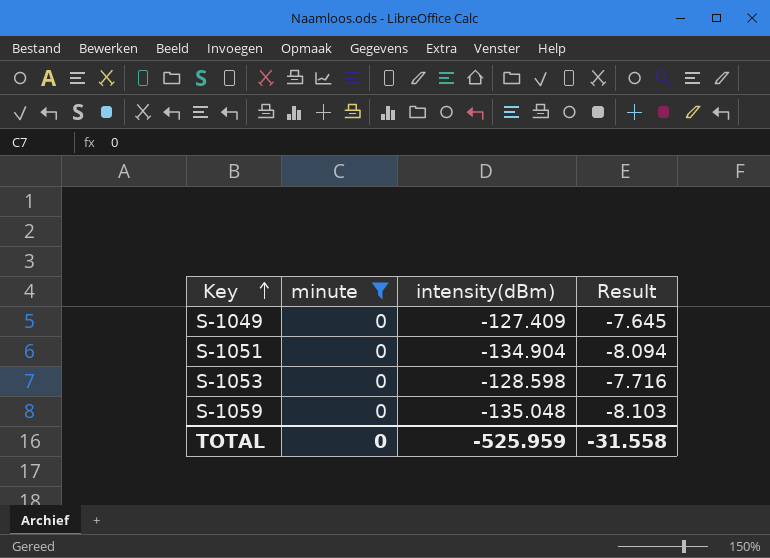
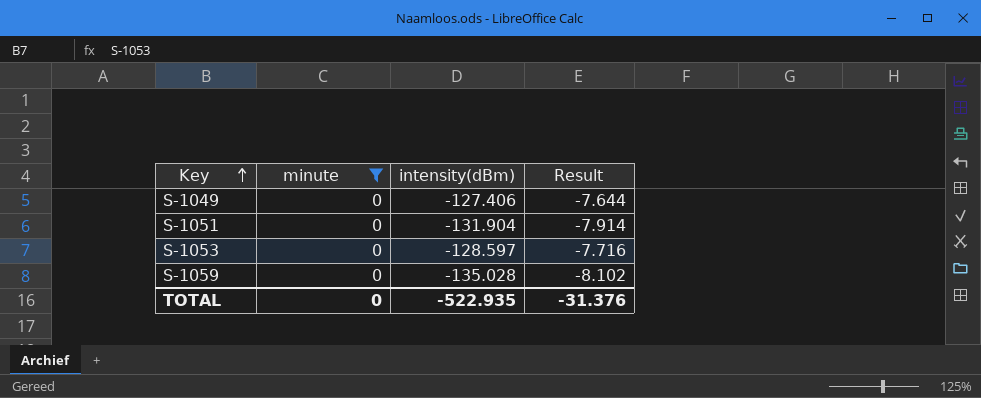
S-1049 | intensity(dBm): -127.409 -> -127.406
S-1049 | Result: -7.645 -> -7.644
S-1051 | intensity(dBm): -134.904 -> -131.904
S-1051 | Result: -8.094 -> -7.914
S-1053 | intensity(dBm): -128.598 -> -128.597
S-1059 | intensity(dBm): -135.048 -> -135.028
S-1059 | Result: -8.103 -> -8.102
TOTAL | intensity(dBm): -525.959 -> -522.935
TOTAL | Result: -31.558 -> -31.376

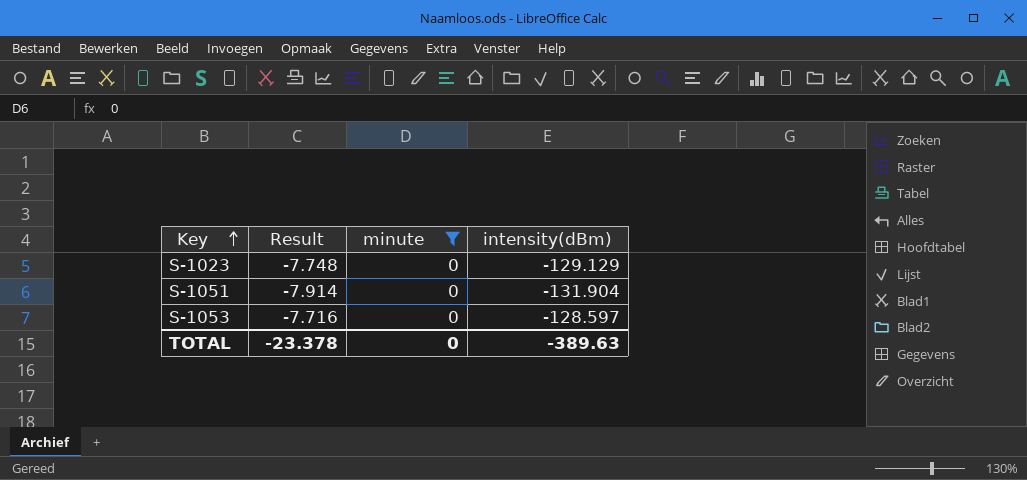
column Result | position: 4 -> 2
row S-1049: 0 | -127.406 | -7.644 -> none
row S-1059: 0 | -135.028 | -8.102 -> none
row S-1023: none -> -7.748 | 0 | -129.129
TOTAL | Result: -31.376 -> -23.378
TOTAL | intensity(dBm): -522.935 -> -389.63

